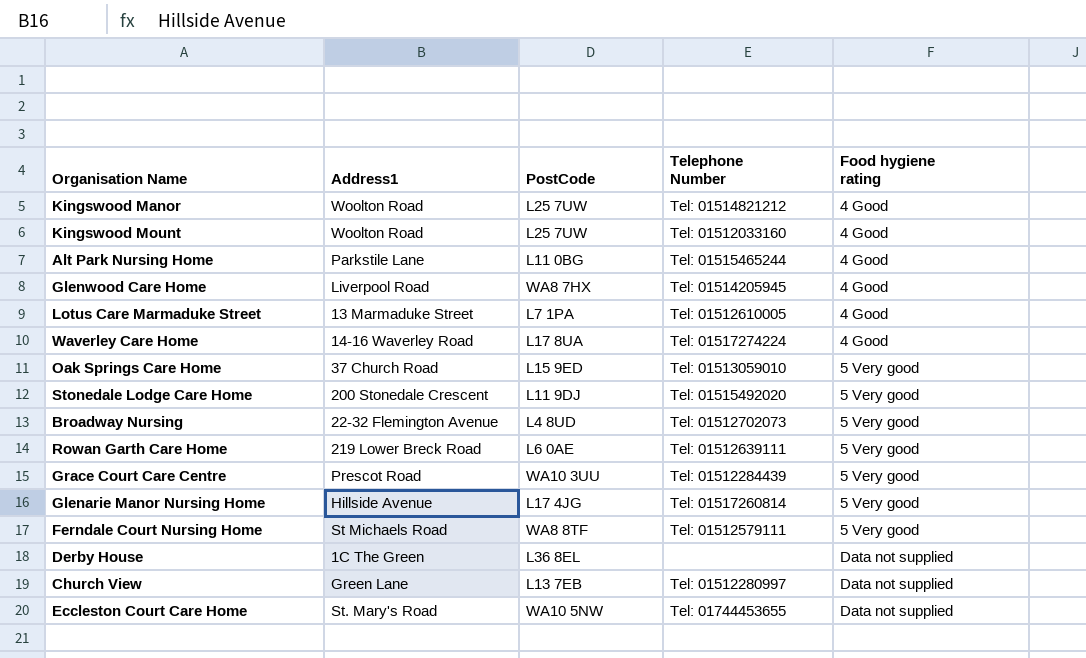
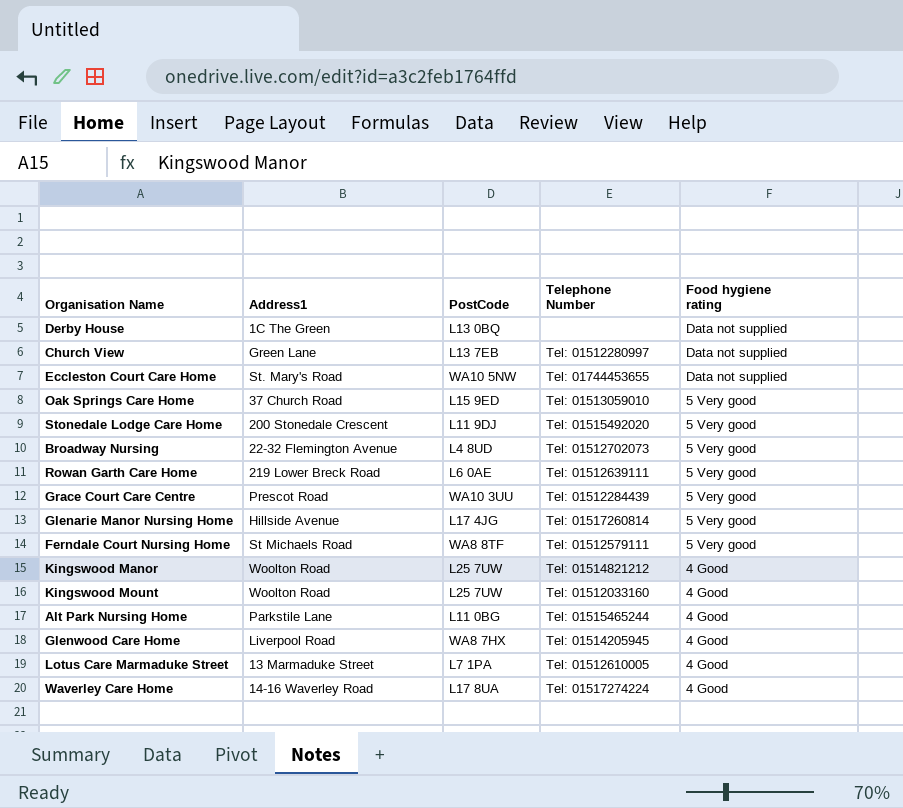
row order: Food hygiene rating ascending -> Food hygiene rating descending
Derby House | PostCode: L36 8EL -> L13 0BQ

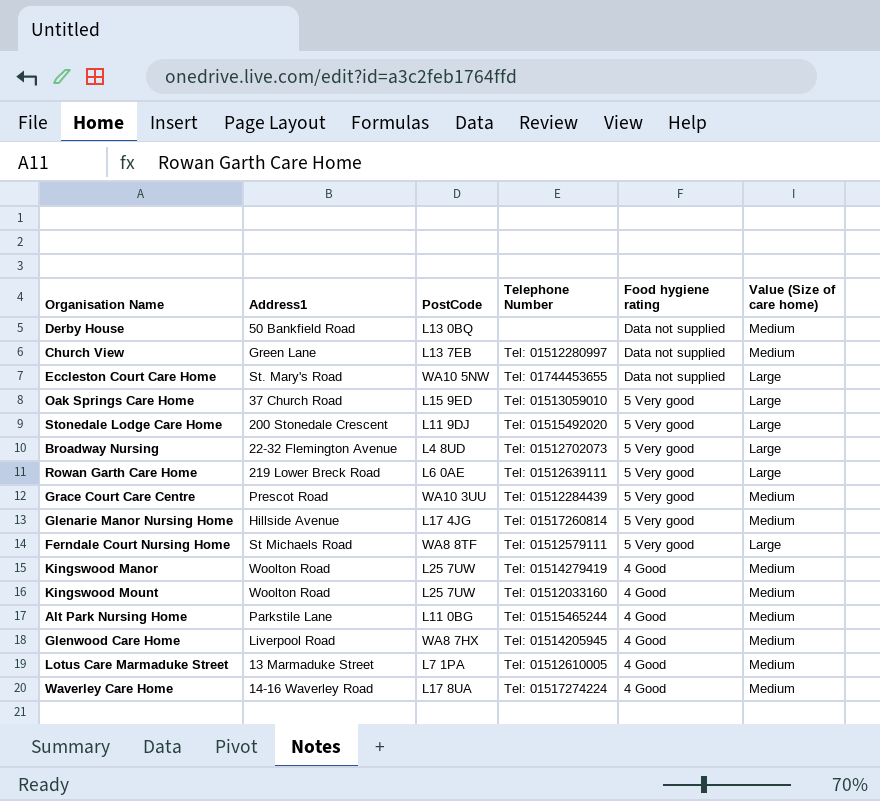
column Value (Size of care home) | position: none -> 6
Derby House | Address1: 1C The Green -> 50 Bankfield Road
Kingswood Manor | Telephone Number: Tel: 01514821212 -> Tel: 01514279419

